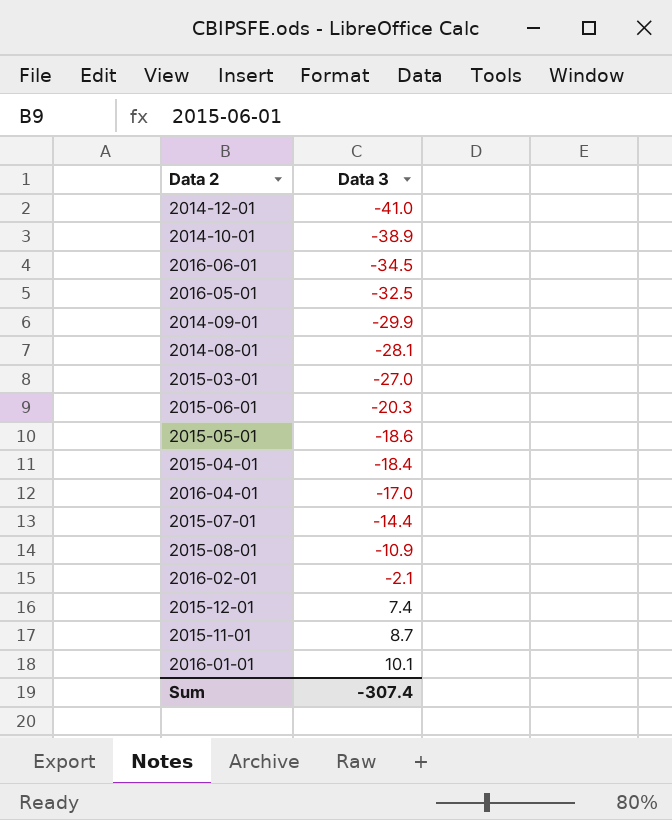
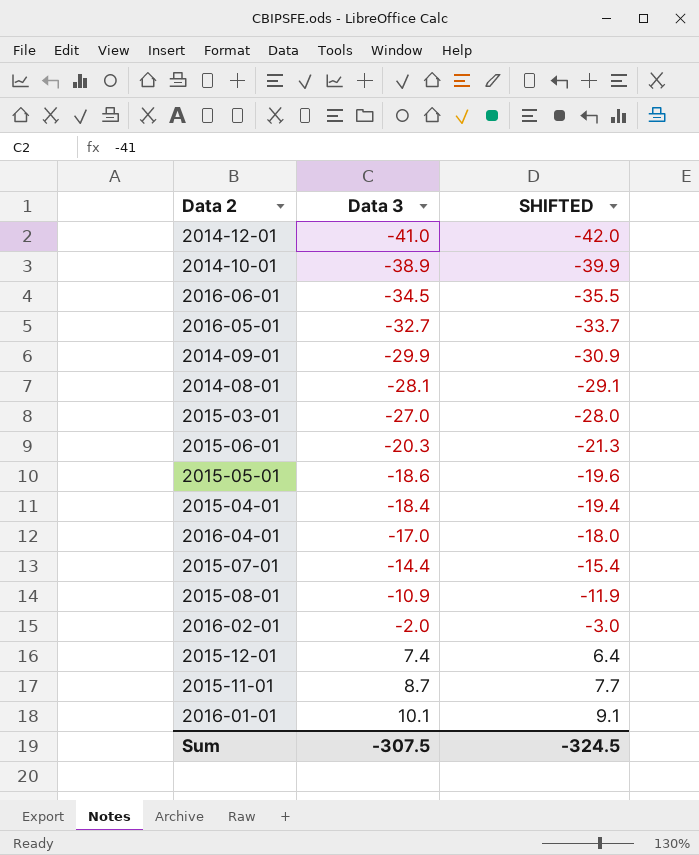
column SHIFTED | formula: none -> [Data 3] - 1
2016-05-01 | Data 3: -32.5 -> -32.7
2016-02-01 | Data 3: -2.1 -> -2.0
Sum | Data 3: -307.4 -> -307.5

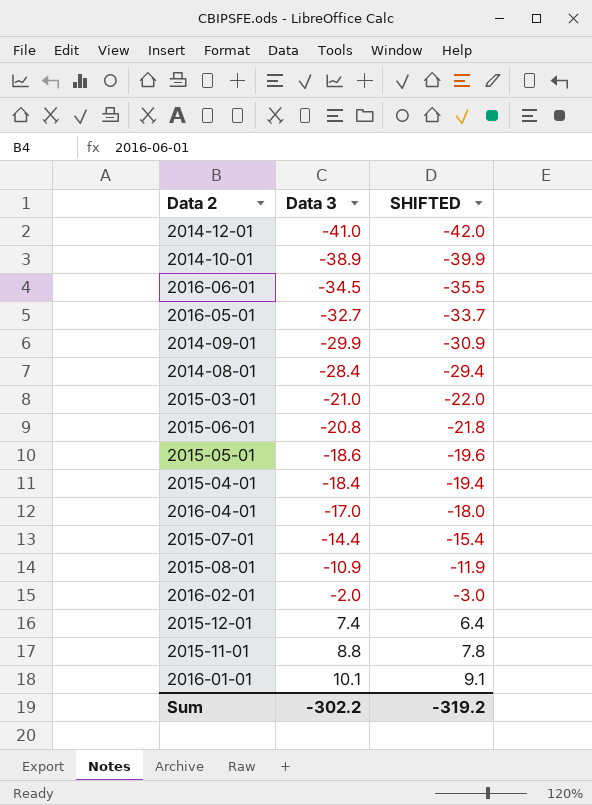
2014-08-01 | Data 3: -28.1 -> -28.4
2014-08-01 | SHIFTED: -29.1 -> -29.4
2015-03-01 | Data 3: -27.0 -> -21.0
2015-03-01 | SHIFTED: -28.0 -> -22.0
2015-06-01 | Data 3: -20.3 -> -20.8
2015-06-01 | SHIFTED: -21.3 -> -21.8
2015-11-01 | Data 3: 8.7 -> 8.8
2015-11-01 | SHIFTED: 7.7 -> 7.8
Sum | Data 3: -307.5 -> -302.2
Sum | SHIFTED: -324.5 -> -319.2

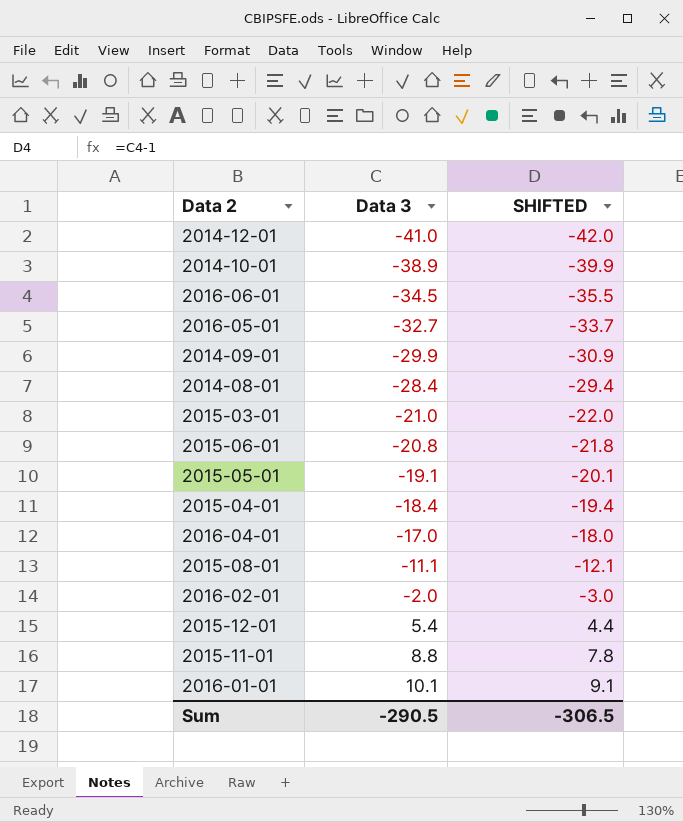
row 2015-07-01: -14.4 | -15.4 -> none
2015-05-01 | Data 3: -18.6 -> -19.1
2015-05-01 | SHIFTED: -19.6 -> -20.1
2015-08-01 | Data 3: -10.9 -> -11.1
2015-08-01 | SHIFTED: -11.9 -> -12.1
2015-12-01 | Data 3: 7.4 -> 5.4
2015-12-01 | SHIFTED: 6.4 -> 4.4
Sum | Data 3: -302.2 -> -290.5
Sum | SHIFTED: -319.2 -> -306.5

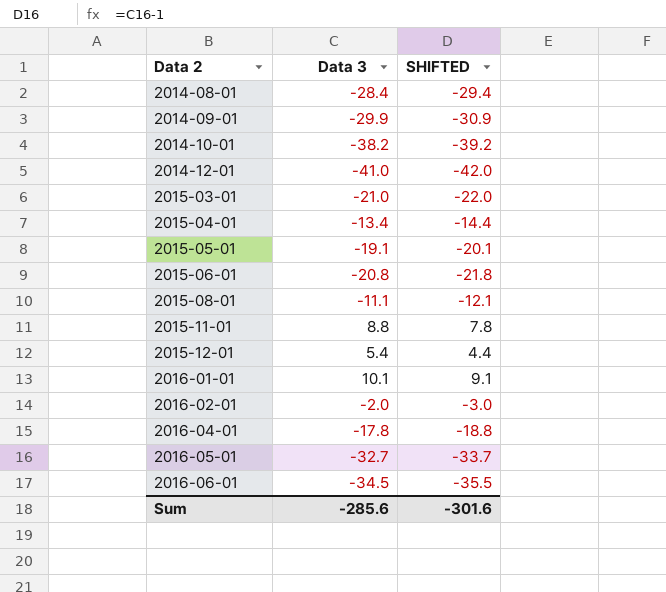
row order: Data 3 ascending -> Data 2 ascending
2014-10-01 | Data 3: -38.9 -> -38.2
2014-10-01 | SHIFTED: -39.9 -> -39.2
2015-04-01 | Data 3: -18.4 -> -13.4
2015-04-01 | SHIFTED: -19.4 -> -14.4
2016-04-01 | Data 3: -17.0 -> -17.8
2016-04-01 | SHIFTED: -18.0 -> -18.8
Sum | Data 3: -290.5 -> -285.6
Sum | SHIFTED: -306.5 -> -301.6

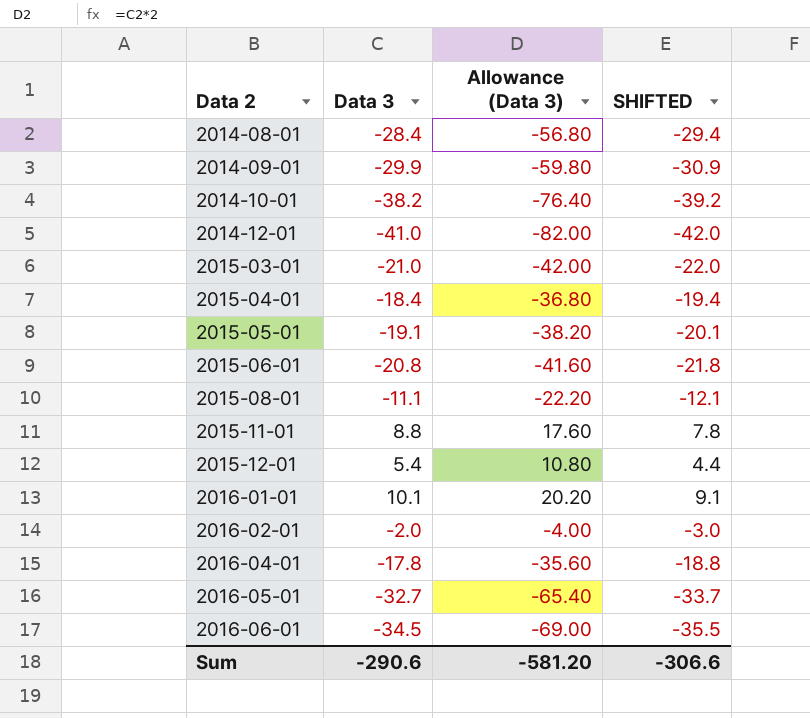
column Allowance (Data 3) | formula: none -> [Data 3] * 2
2015-04-01 | Data 3: -13.4 -> -18.4
2015-04-01 | SHIFTED: -14.4 -> -19.4
Sum | Data 3: -285.6 -> -290.6
Sum | SHIFTED: -301.6 -> -306.6

